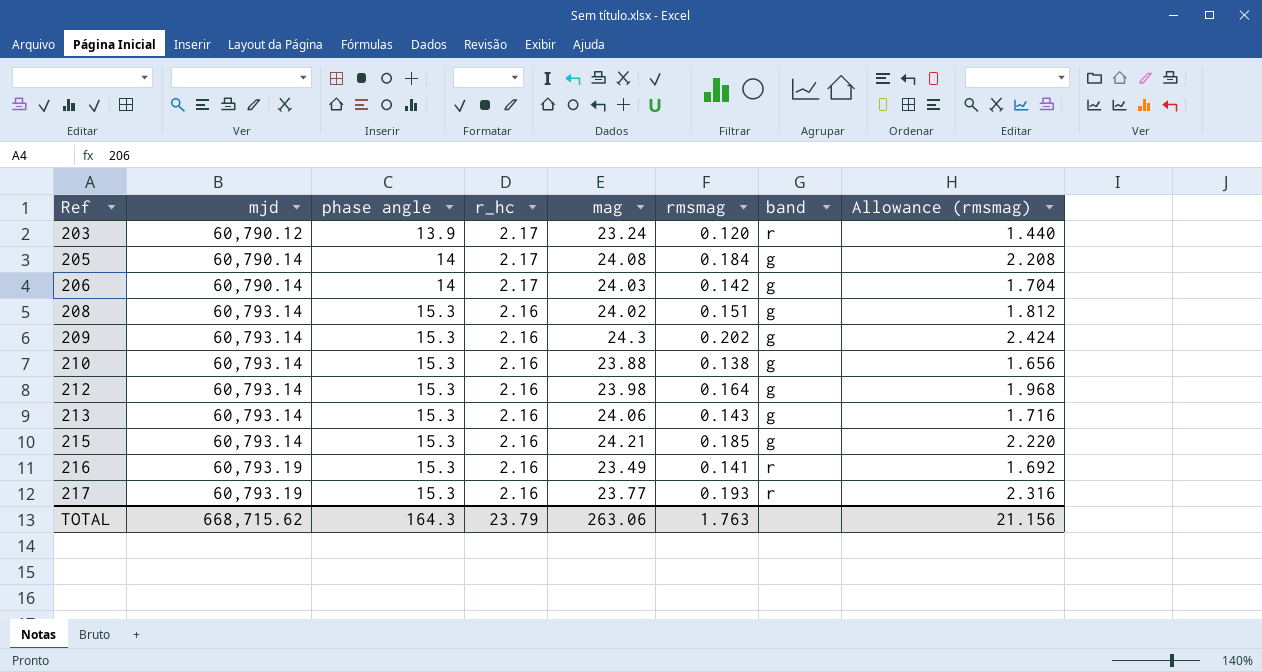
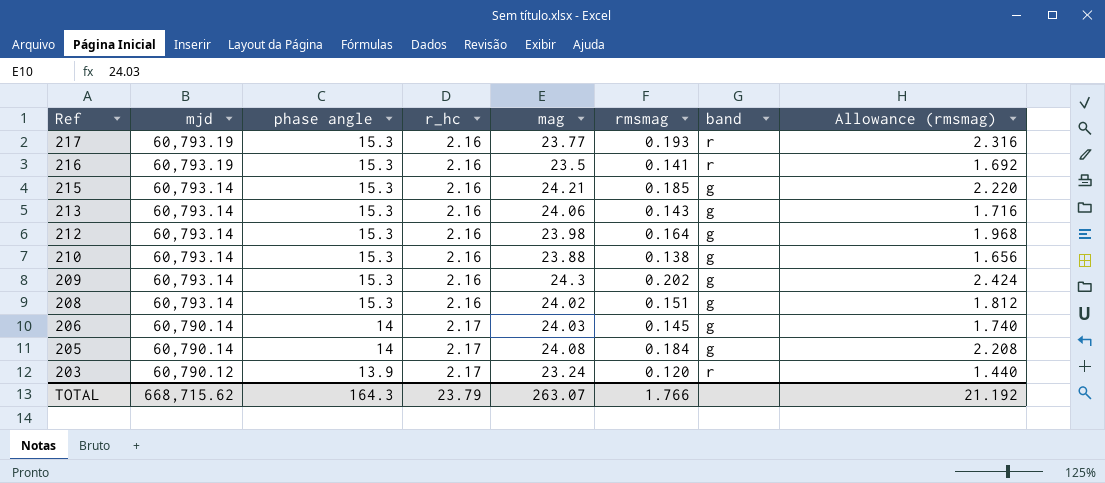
row order: Ref ascending -> Ref descending
216 | mag: 23.49 -> 23.5
206 | rmsmag: 0.142 -> 0.145
206 | Allowance (rmsmag): 1.704 -> 1.740
TOTAL | mag: 263.06 -> 263.07
TOTAL | rmsmag: 1.763 -> 1.766
TOTAL | Allowance (rmsmag): 21.156 -> 21.192

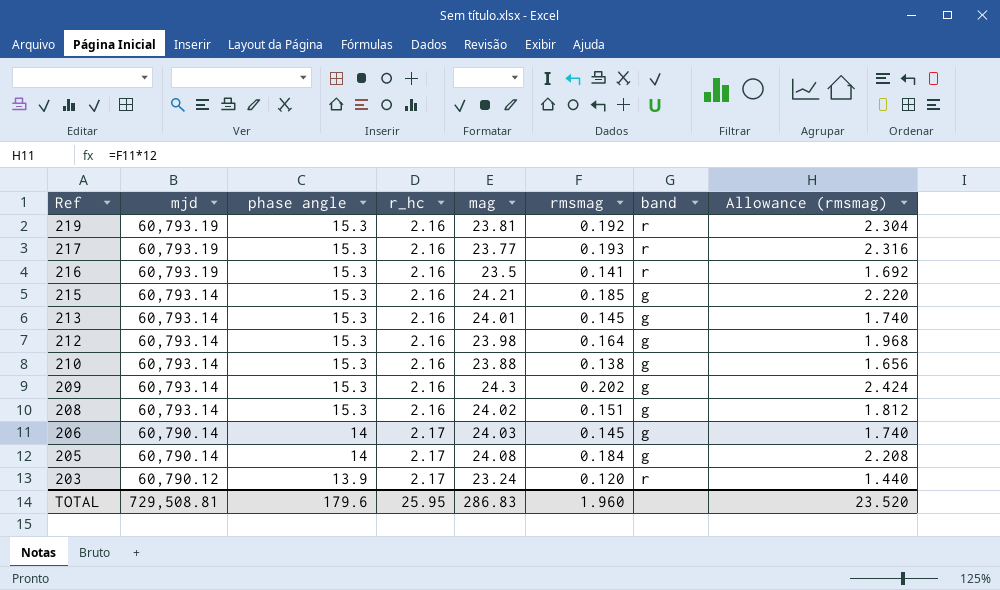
row 219: none -> 60,793.19 | 15.3 | 2.16 | 23.81 | 0.192 | r | 2.304
213 | mag: 24.06 -> 24.01
213 | rmsmag: 0.143 -> 0.145
213 | Allowance (rmsmag): 1.716 -> 1.740
TOTAL | mjd: 668,715.62 -> 729,508.81
TOTAL | phase angle: 164.3 -> 179.6
TOTAL | r_hc: 23.79 -> 25.95
TOTAL | mag: 263.07 -> 286.83
TOTAL | rmsmag: 1.766 -> 1.960
TOTAL | Allowance (rmsmag): 21.192 -> 23.520

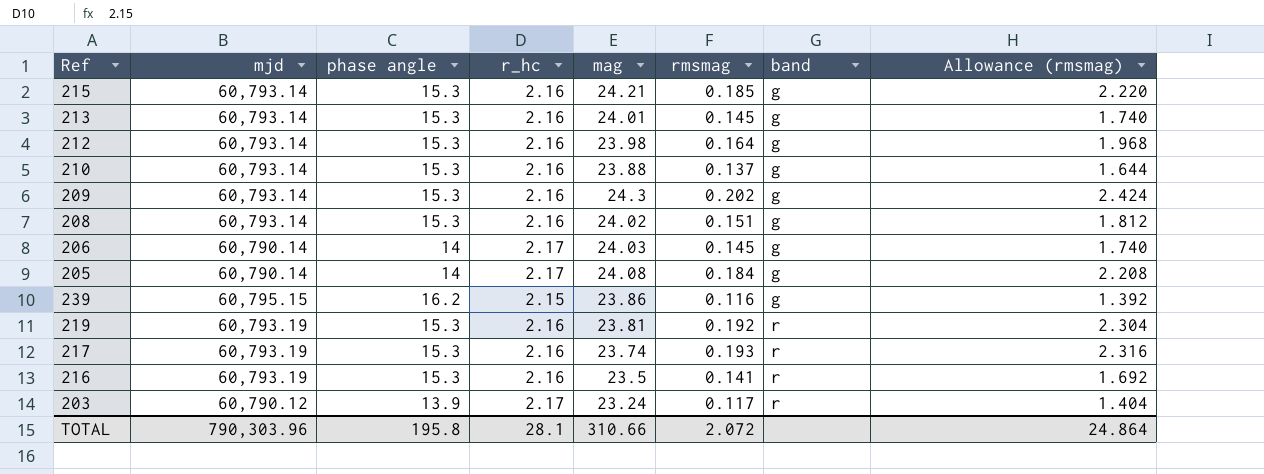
row order: Ref descending -> band ascending
210 | rmsmag: 0.138 -> 0.137
210 | Allowance (rmsmag): 1.656 -> 1.644
row 239: none -> 60,795.15 | 16.2 | 2.15 | 23.86 | 0.116 | g | 1.392
217 | mag: 23.77 -> 23.74
203 | rmsmag: 0.120 -> 0.117
203 | Allowance (rmsmag): 1.440 -> 1.404
TOTAL | mjd: 729,508.81 -> 790,303.96
TOTAL | phase angle: 179.6 -> 195.8
TOTAL | r_hc: 25.95 -> 28.1
TOTAL | mag: 286.83 -> 310.66
TOTAL | rmsmag: 1.960 -> 2.072
TOTAL | Allowance (rmsmag): 23.520 -> 24.864

